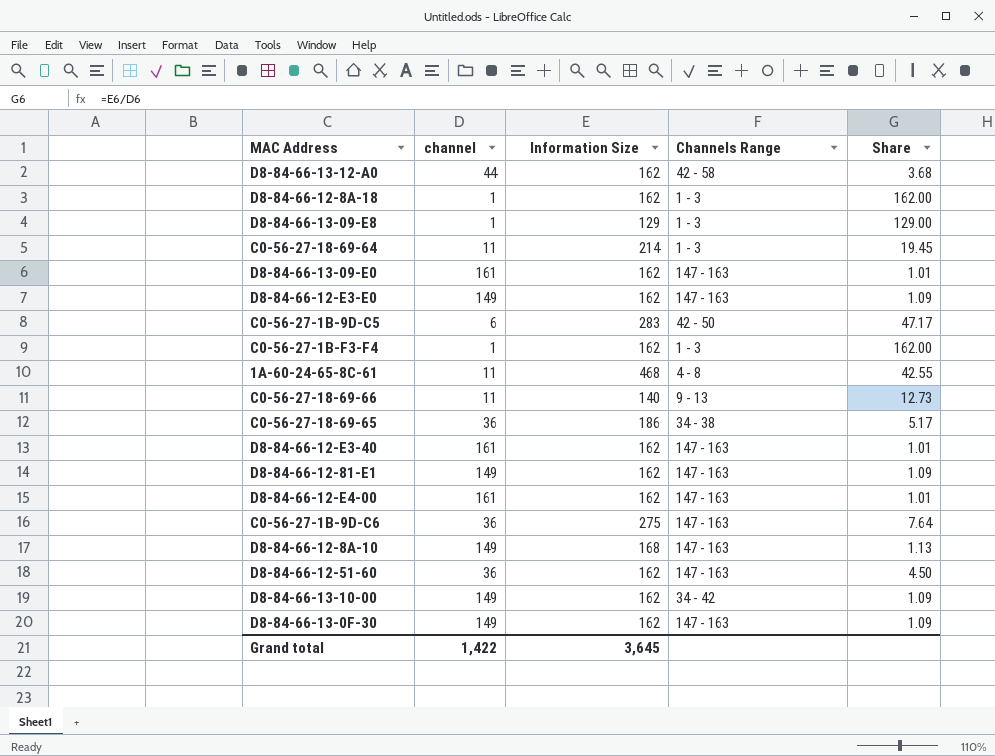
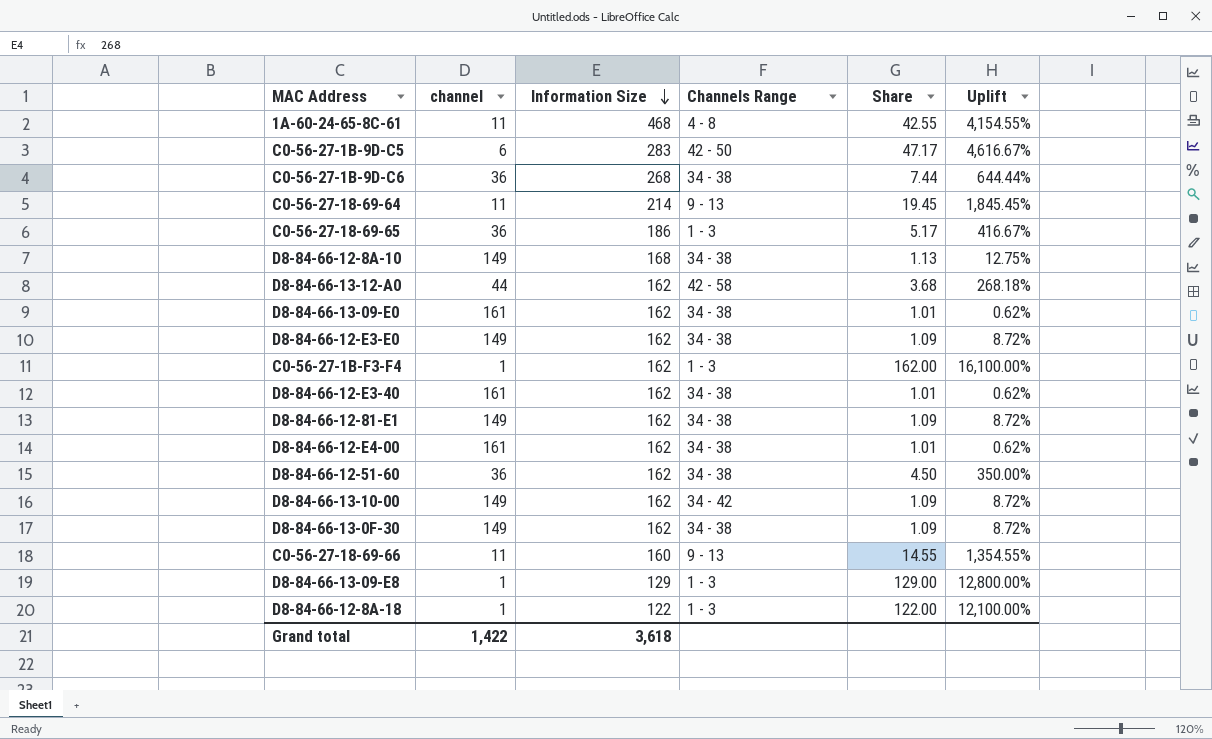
row order: none -> Information Size descending
column Uplift | formula: none -> ([Information Size] - [channel]) / [channel]
C0-56-27-1B-9D-C6 | Information Size: 275 -> 268
C0-56-27-1B-9D-C6 | Channels Range: 147 - 163 -> 34 - 38
C0-56-27-1B-9D-C6 | Share: 7.64 -> 7.44
C0-56-27-18-69-64 | Channels Range: 1 - 3 -> 9 - 13
C0-56-27-18-69-65 | Channels Range: 34 - 38 -> 1 - 3
D8-84-66-12-8A-10 | Channels Range: 147 - 163 -> 34 - 38
D8-84-66-13-09-E0 | Channels Range: 147 - 163 -> 34 - 38
D8-84-66-12-E3-E0 | Channels Range: 147 - 163 -> 34 - 38
D8-84-66-12-E3-40 | Channels Range: 147 - 163 -> 34 - 38
D8-84-66-12-81-E1 | Channels Range: 147 - 163 -> 34 - 38
D8-84-66-12-E4-00 | Channels Range: 147 - 163 -> 34 - 38
D8-84-66-12-51-60 | Channels Range: 147 - 163 -> 34 - 38
D8-84-66-13-0F-30 | Channels Range: 147 - 163 -> 34 - 38
C0-56-27-18-69-66 | Information Size: 140 -> 160
C0-56-27-18-69-66 | Share: 12.73 -> 14.55
D8-84-66-12-8A-18 | Information Size: 162 -> 122
D8-84-66-12-8A-18 | Share: 162.00 -> 122.00
Grand total | Information Size: 3,645 -> 3,618

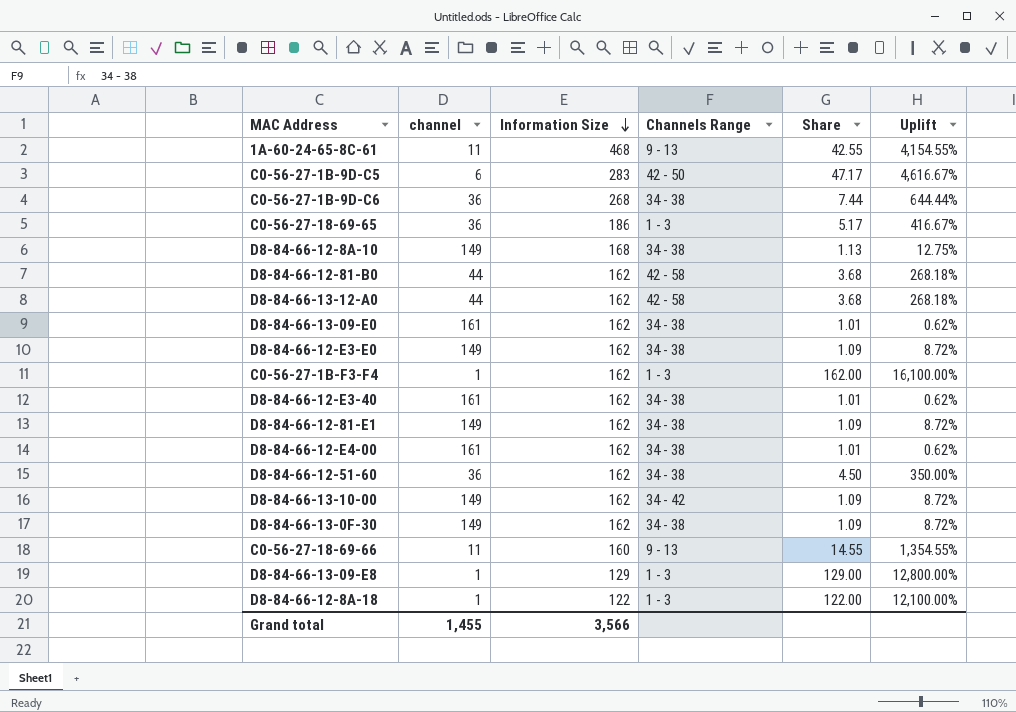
row C0-56-27-18-69-64: 11 | 214 | 9 - 13 | 19.45 | 1,845.45% -> none
1A-60-24-65-8C-61 | Channels Range: 4 - 8 -> 9 - 13
row D8-84-66-12-81-B0: none -> 44 | 162 | 42 - 58 | 3.68 | 268.18%
Grand total | channel: 1,422 -> 1,455
Grand total | Information Size: 3,618 -> 3,566

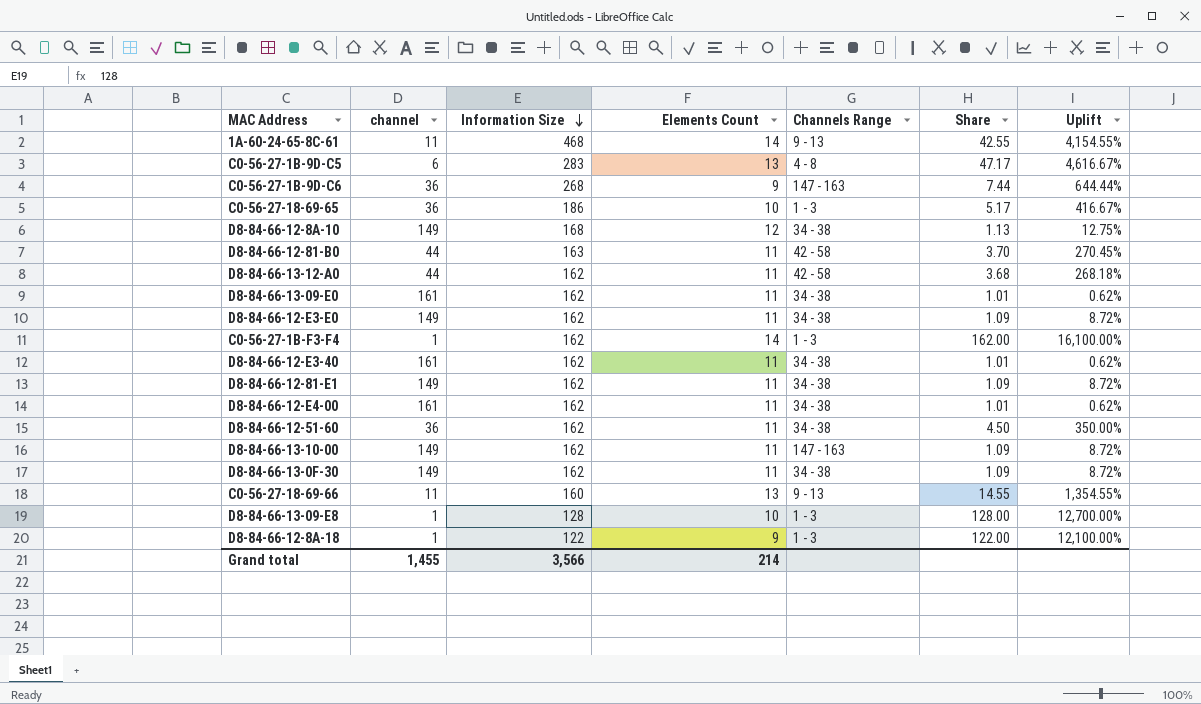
column Elements Count | position: none -> 4
C0-56-27-1B-9D-C5 | Channels Range: 42 - 50 -> 4 - 8
C0-56-27-1B-9D-C6 | Channels Range: 34 - 38 -> 147 - 163
D8-84-66-12-81-B0 | Information Size: 162 -> 163
D8-84-66-12-81-B0 | Share: 3.68 -> 3.70
D8-84-66-12-81-B0 | Uplift: 268.18% -> 270.45%
D8-84-66-13-10-00 | Channels Range: 34 - 42 -> 147 - 163
D8-84-66-13-09-E8 | Information Size: 129 -> 128
D8-84-66-13-09-E8 | Share: 129.00 -> 128.00
D8-84-66-13-09-E8 | Uplift: 12,800.00% -> 12,700.00%

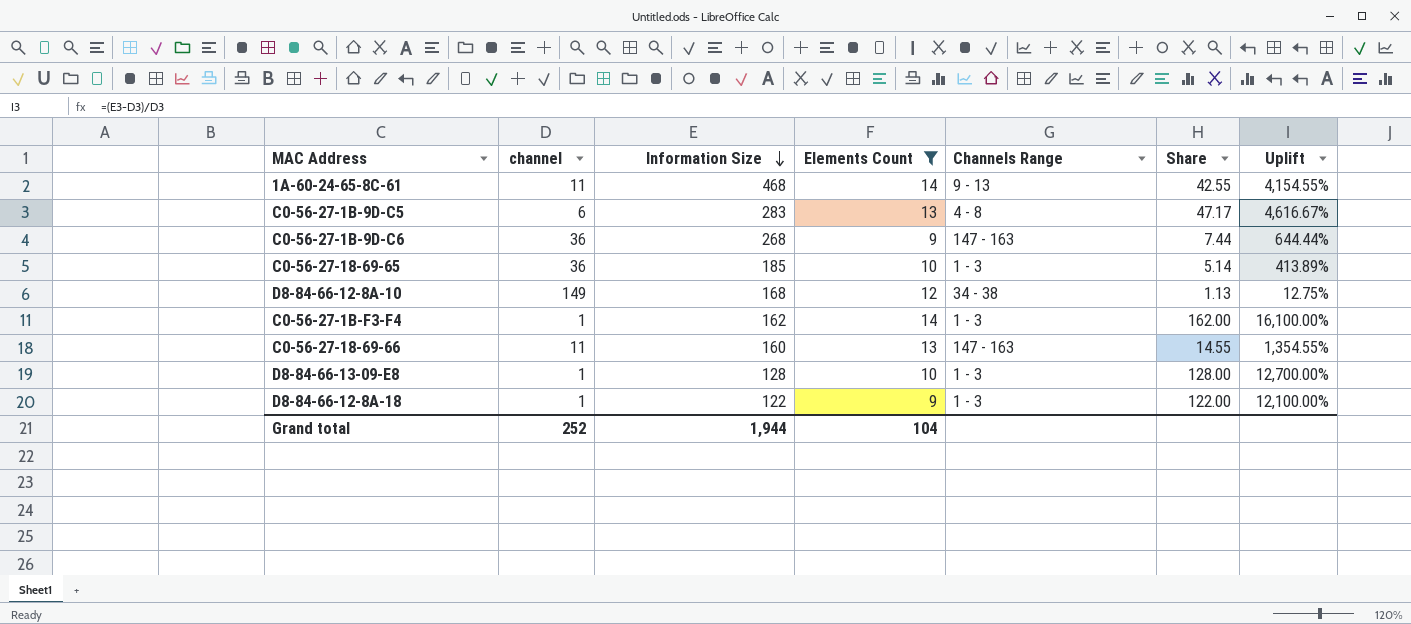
filter: none -> Elements Count != 11
C0-56-27-18-69-65 | Information Size: 186 -> 185
C0-56-27-18-69-65 | Share: 5.17 -> 5.14
C0-56-27-18-69-65 | Uplift: 416.67% -> 413.89%
C0-56-27-18-69-66 | Channels Range: 9 - 13 -> 147 - 163
Grand total | channel: 1,455 -> 252
Grand total | Information Size: 3,566 -> 1,944
Grand total | Elements Count: 214 -> 104

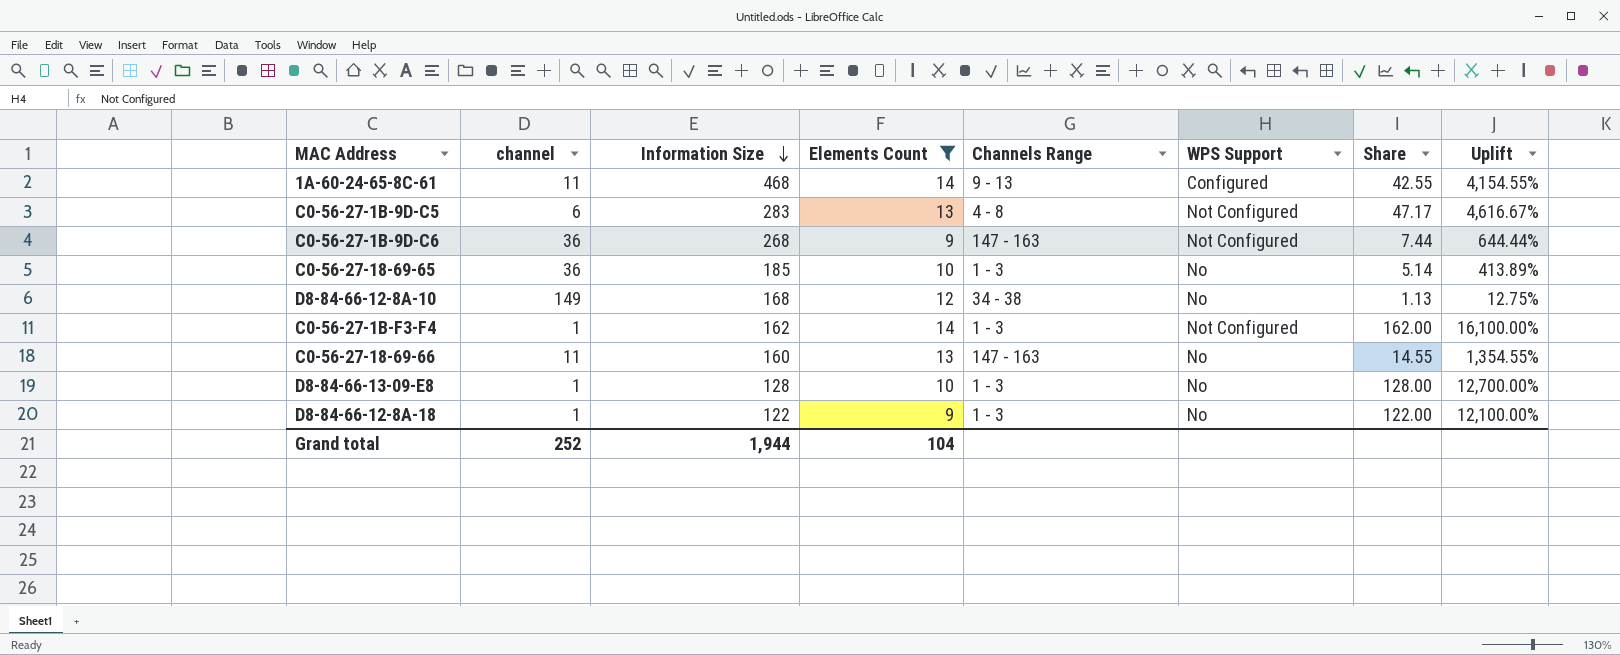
column WPS Support | position: none -> 6

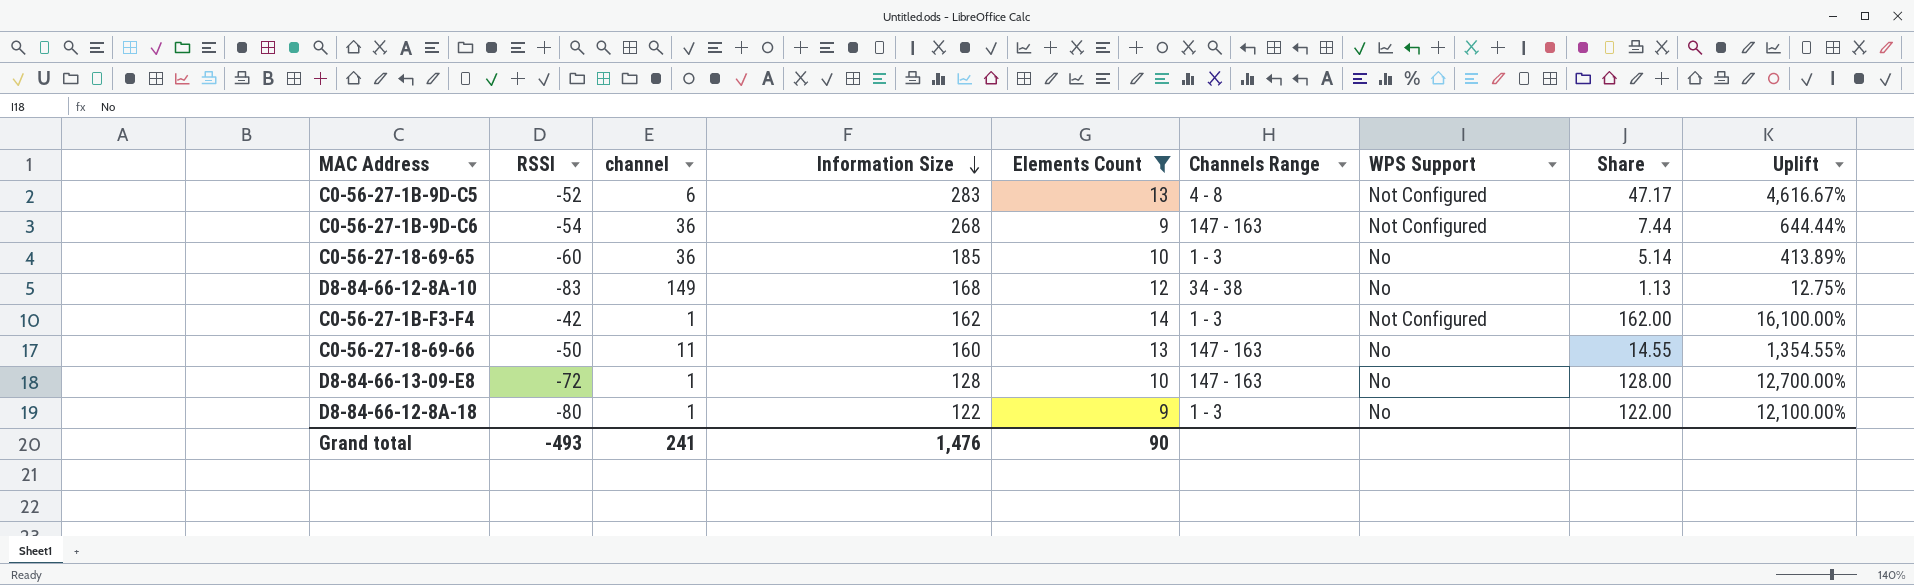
column RSSI | position: none -> 2
row 1A-60-24-65-8C-61: 11 | 468 | 14 | 9 - 13 | Configured | 42.55 | 4,154.55% -> none
D8-84-66-13-09-E8 | Channels Range: 1 - 3 -> 147 - 163
Grand total | channel: 252 -> 241
Grand total | Information Size: 1,944 -> 1,476
Grand total | Elements Count: 104 -> 90

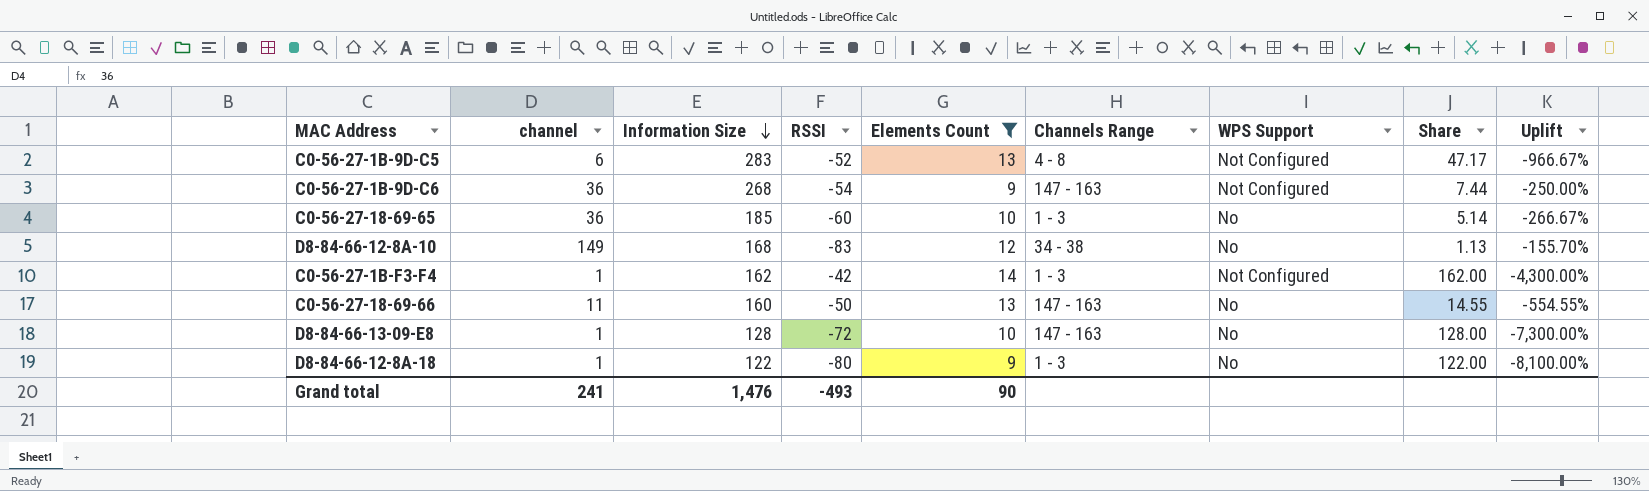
column RSSI | position: 2 -> 4
column Uplift | formula: ([Information Size] - [channel]) / [channel] -> ([RSSI] - [channel]) / [channel]

